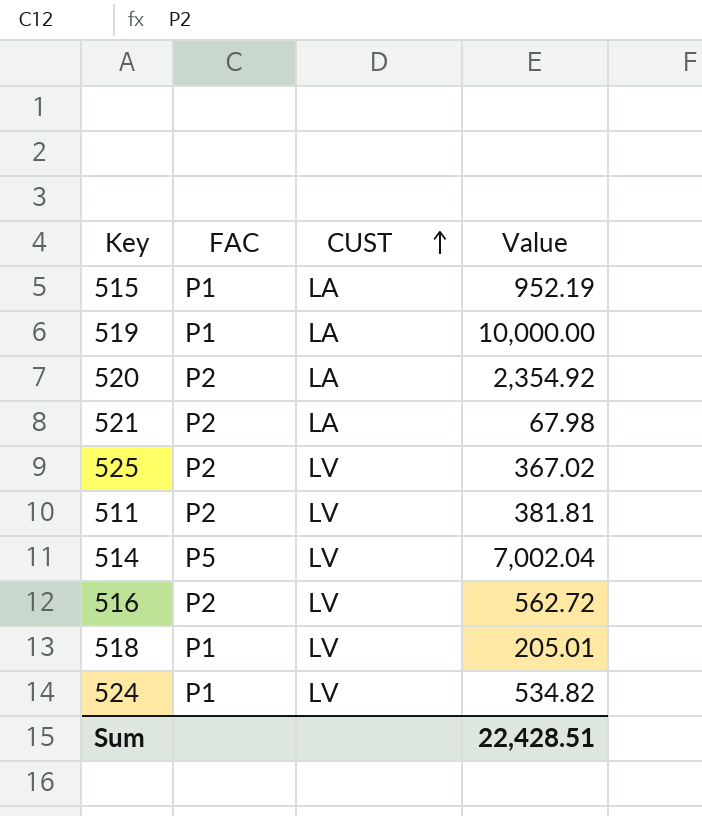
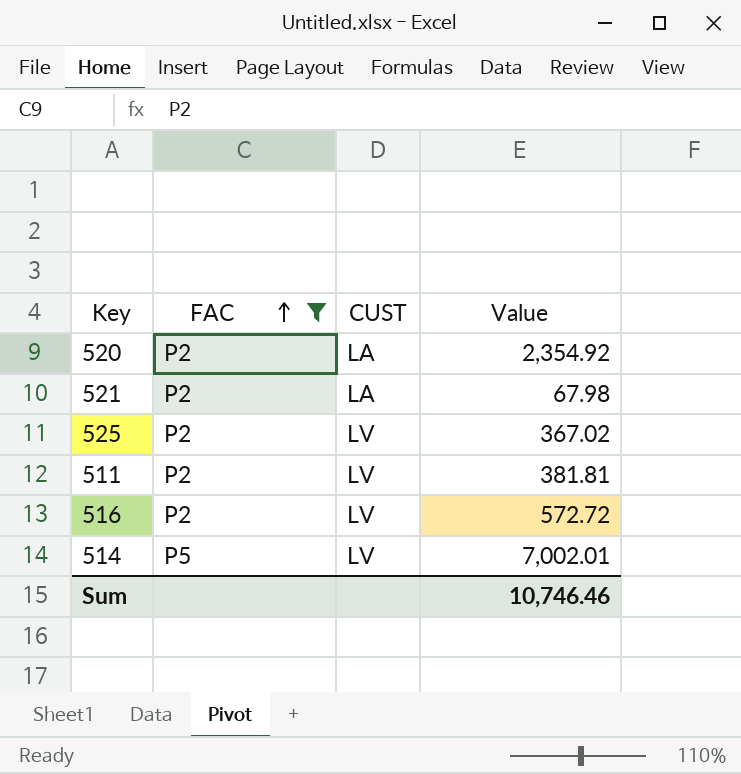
filter: none -> FAC != P1
row order: CUST ascending -> FAC ascending
516 | Value: 562.72 -> 572.72
514 | Value: 7,002.04 -> 7,002.01
Sum | Value: 22,428.51 -> 10,746.46

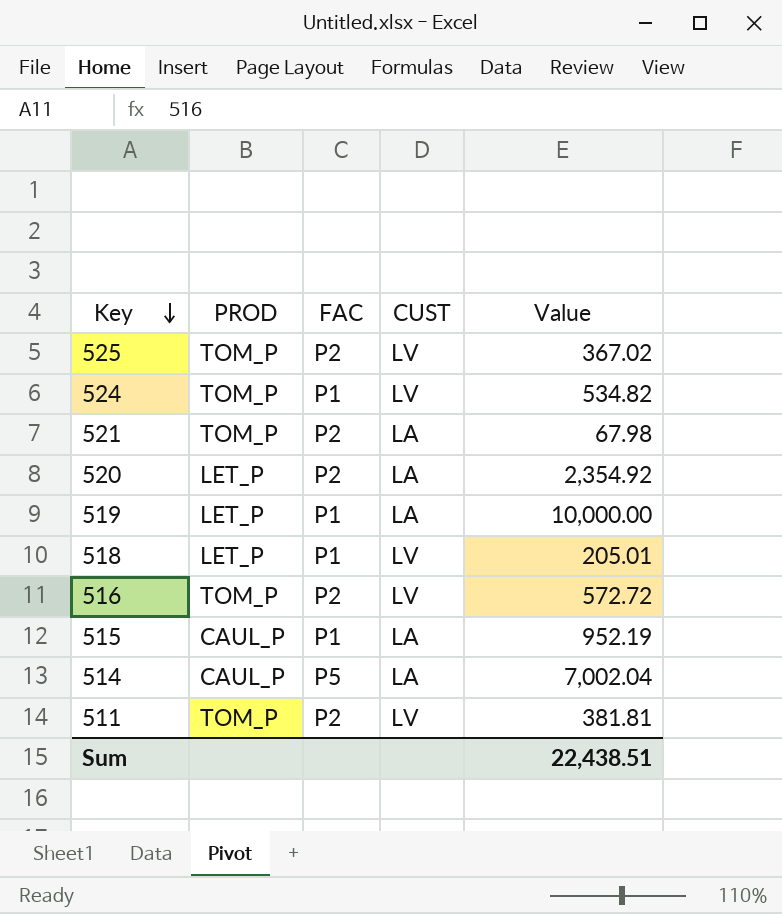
filter: FAC != P1 -> none
row order: FAC ascending -> Key descending
column PROD | position: none -> 2
514 | CUST: LV -> LA
514 | Value: 7,002.01 -> 7,002.04
Sum | Value: 10,746.46 -> 22,438.51

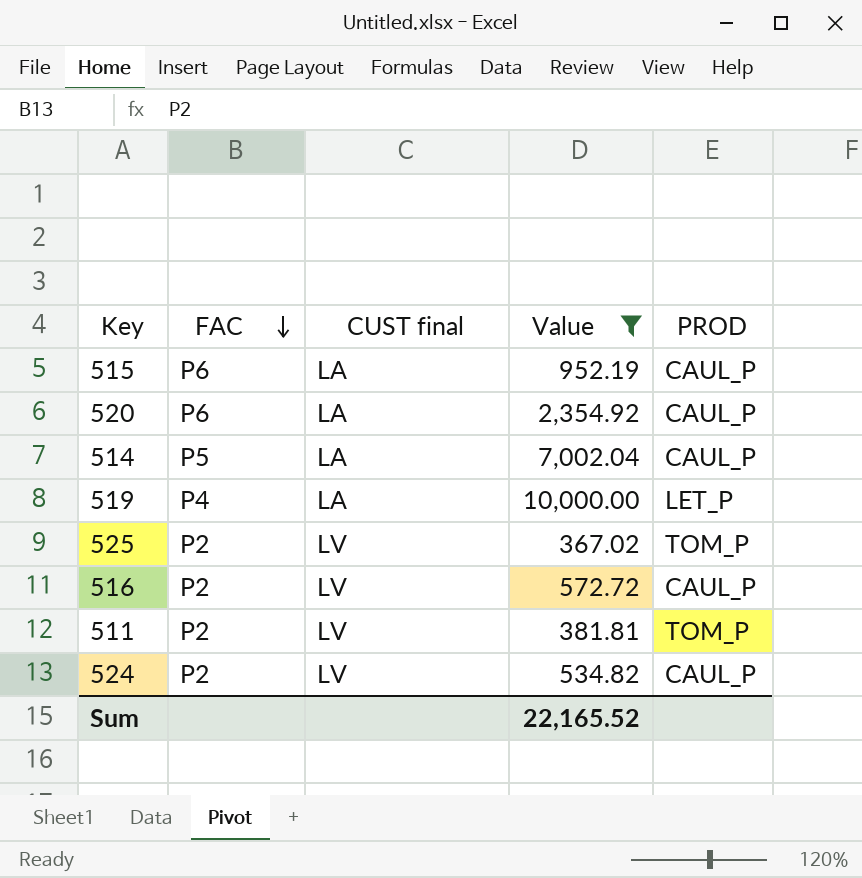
filter: none -> Value >= 367.02
row order: Key descending -> FAC descending
column name: CUST -> CUST final
column PROD | position: 2 -> 5
515 | FAC: P1 -> P6
520 | FAC: P2 -> P6
520 | PROD: LET_P -> CAUL_P
519 | FAC: P1 -> P4
516 | PROD: TOM_P -> CAUL_P
524 | FAC: P1 -> P2
524 | PROD: TOM_P -> CAUL_P
Sum | Value: 22,438.51 -> 22,165.52

